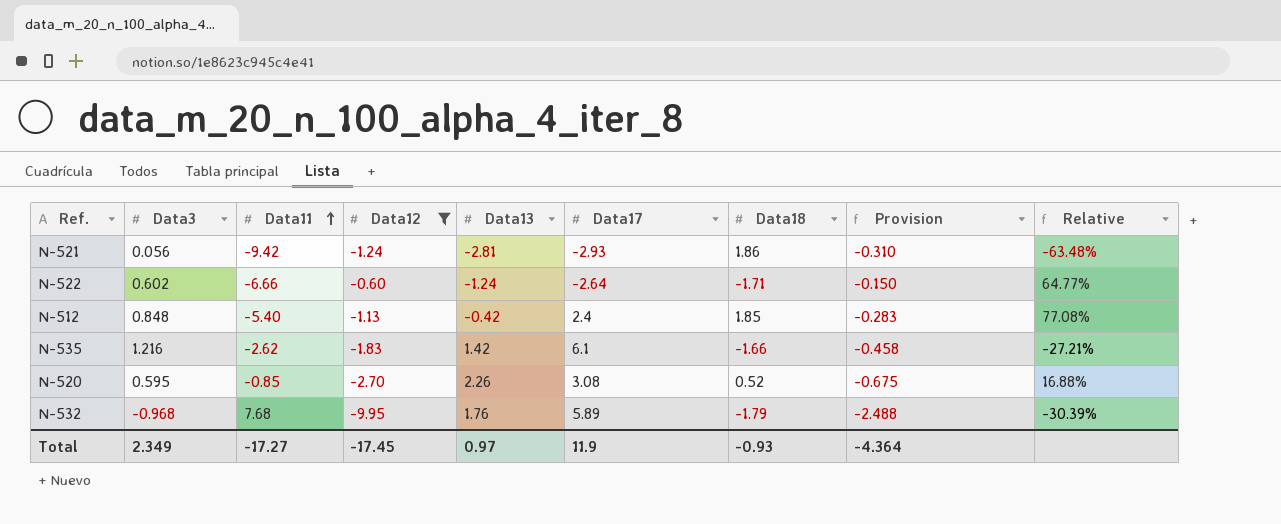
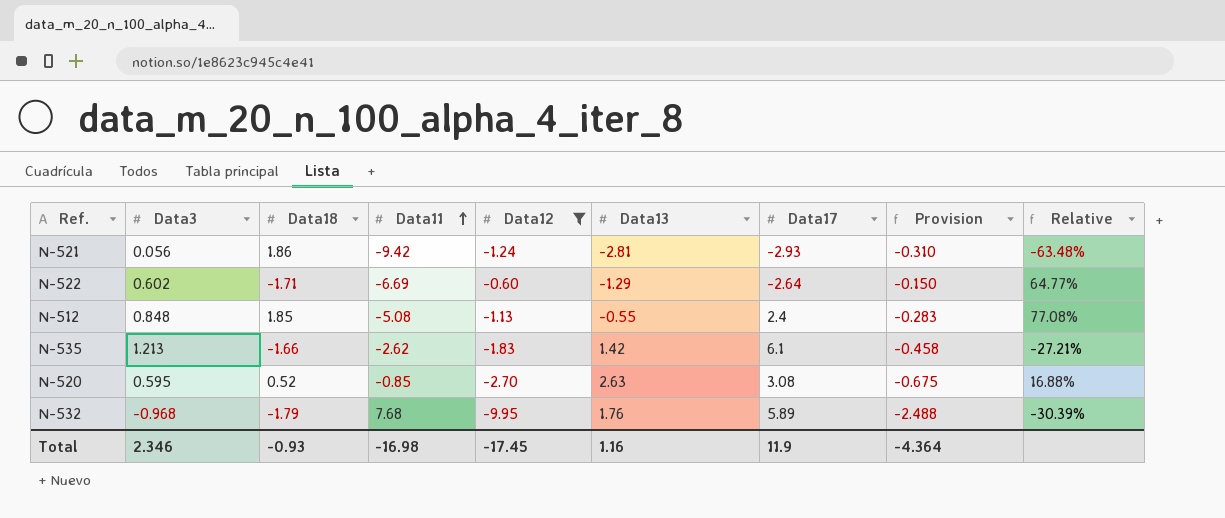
column Data18 | position: 7 -> 3
N-522 | Data11: -6.66 -> -6.69
N-522 | Data13: -1.24 -> -1.29
N-512 | Data11: -5.40 -> -5.08
N-512 | Data13: -0.42 -> -0.55
N-535 | Data3: 1.216 -> 1.213
N-520 | Data13: 2.26 -> 2.63
Total | Data3: 2.349 -> 2.346
Total | Data11: -17.27 -> -16.98
Total | Data13: 0.97 -> 1.16

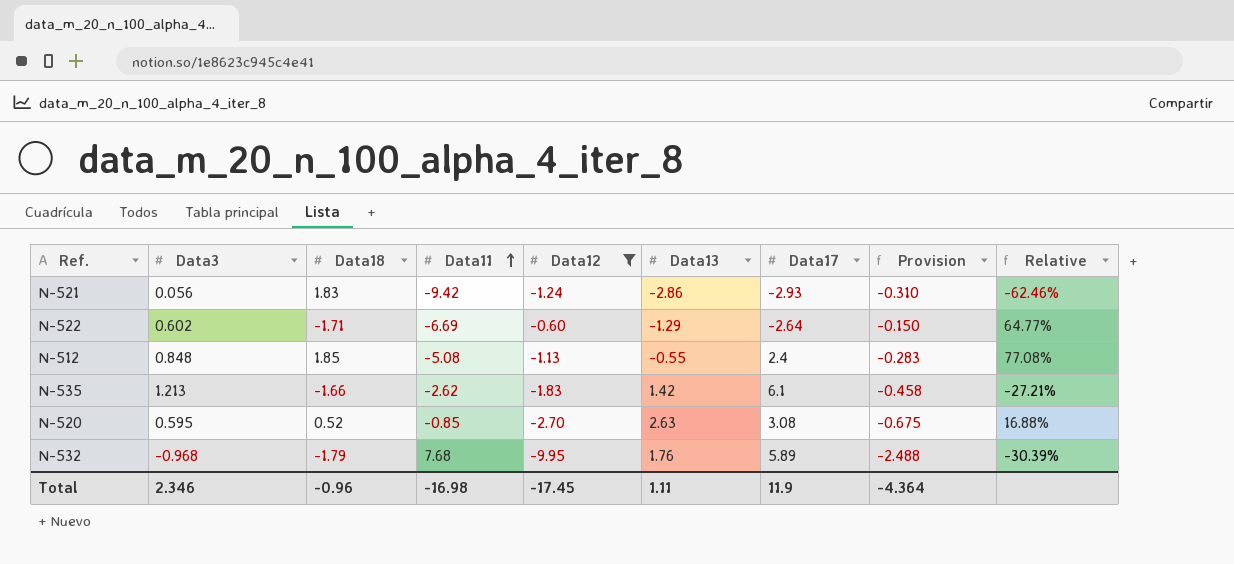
N-521 | Data18: 1.86 -> 1.83
N-521 | Data13: -2.81 -> -2.86
N-521 | Relative: -63.48% -> -62.46%
Total | Data18: -0.93 -> -0.96
Total | Data13: 1.16 -> 1.11

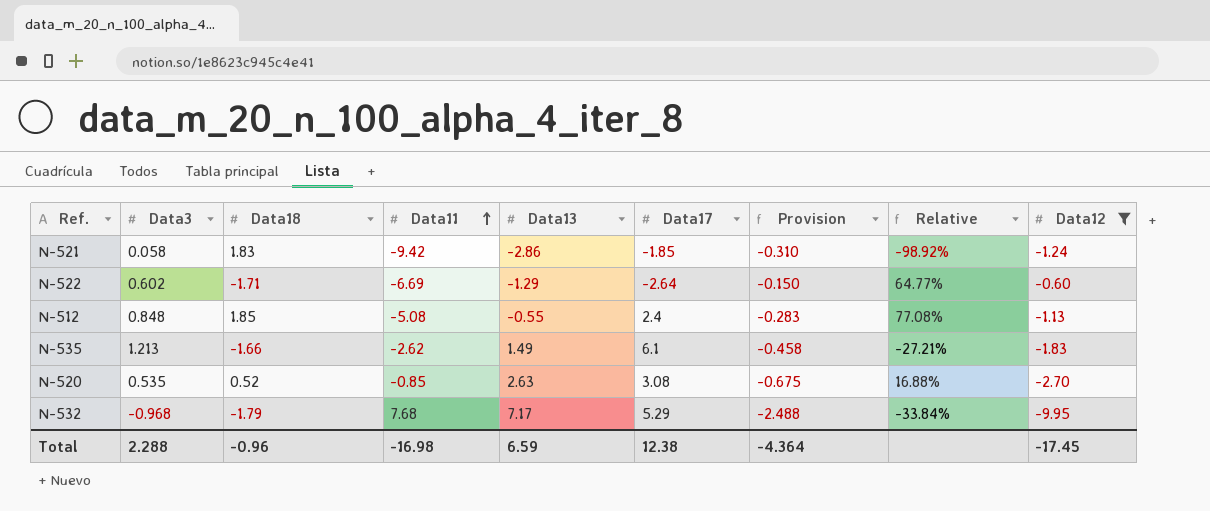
column Data12 | position: 5 -> 9
N-521 | Data3: 0.056 -> 0.058
N-521 | Data17: -2.93 -> -1.85
N-521 | Relative: -62.46% -> -98.92%
N-535 | Data13: 1.42 -> 1.49
N-520 | Data3: 0.595 -> 0.535
N-532 | Data13: 1.76 -> 7.17
N-532 | Data17: 5.89 -> 5.29
N-532 | Relative: -30.39% -> -33.84%
Total | Data3: 2.346 -> 2.288
Total | Data13: 1.11 -> 6.59
Total | Data17: 11.9 -> 12.38

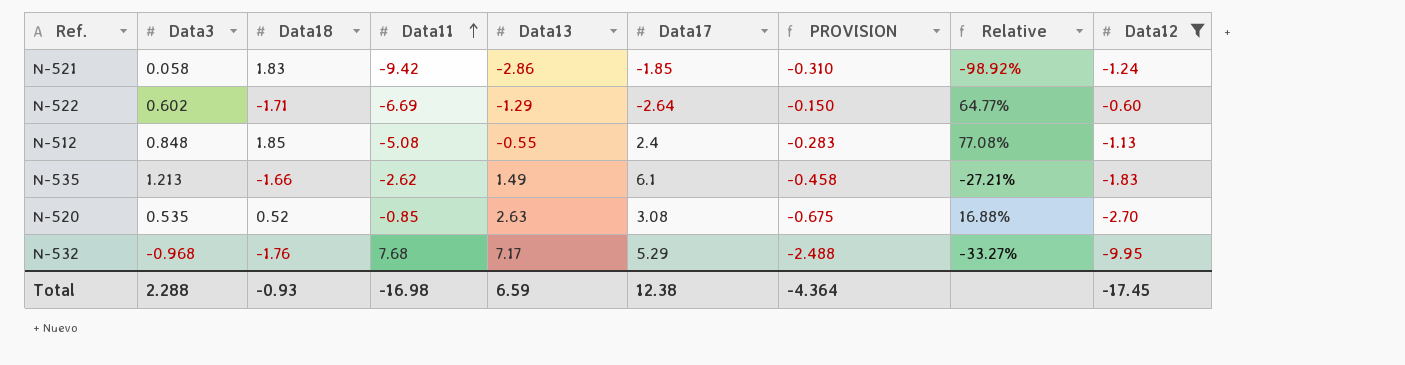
column name: Provision -> PROVISION
N-532 | Data18: -1.79 -> -1.76
N-532 | Relative: -33.84% -> -33.27%
Total | Data18: -0.96 -> -0.93

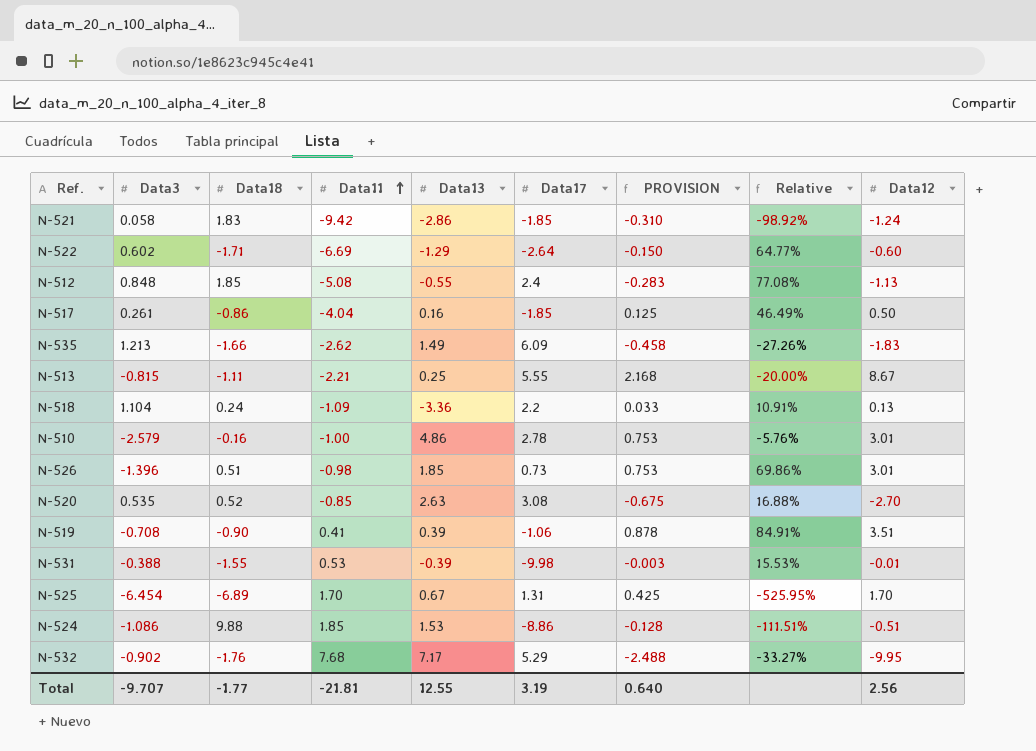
filter: Data12 <= -0.60 -> none
N-535 | Data17: 6.1 -> 6.09
N-535 | Relative: -27.21% -> -27.26%
N-532 | Data3: -0.968 -> -0.902
Total | Data3: 2.288 -> -9.707
Total | Data18: -0.93 -> -1.77
Total | Data11: -16.98 -> -21.81
Total | Data13: 6.59 -> 12.55
Total | Data17: 12.38 -> 3.19
Total | PROVISION: -4.364 -> 0.640
Total | Data12: -17.45 -> 2.56

